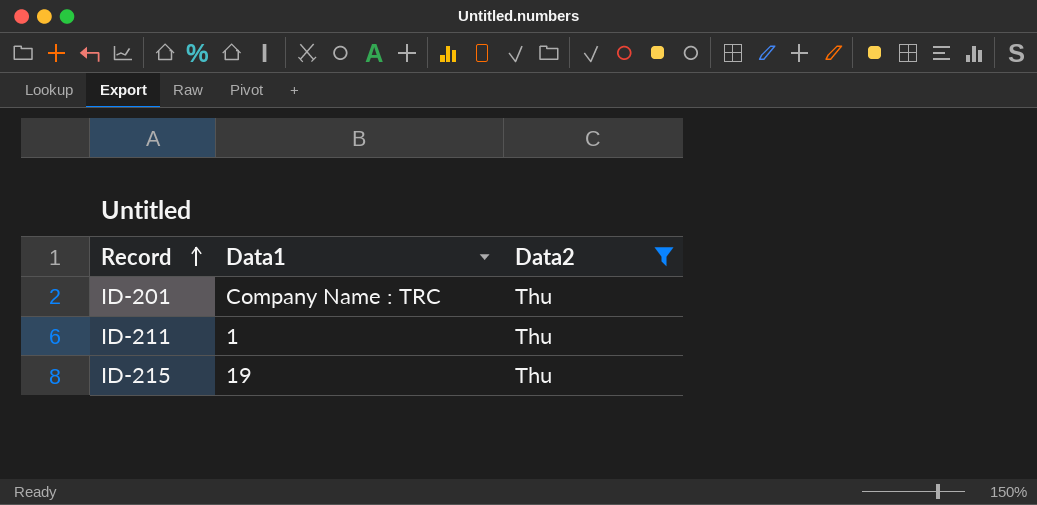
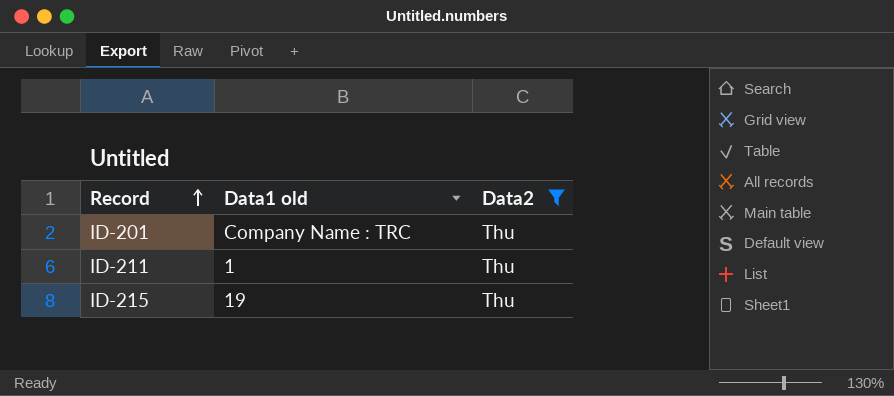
column name: Data1 -> Data1 old

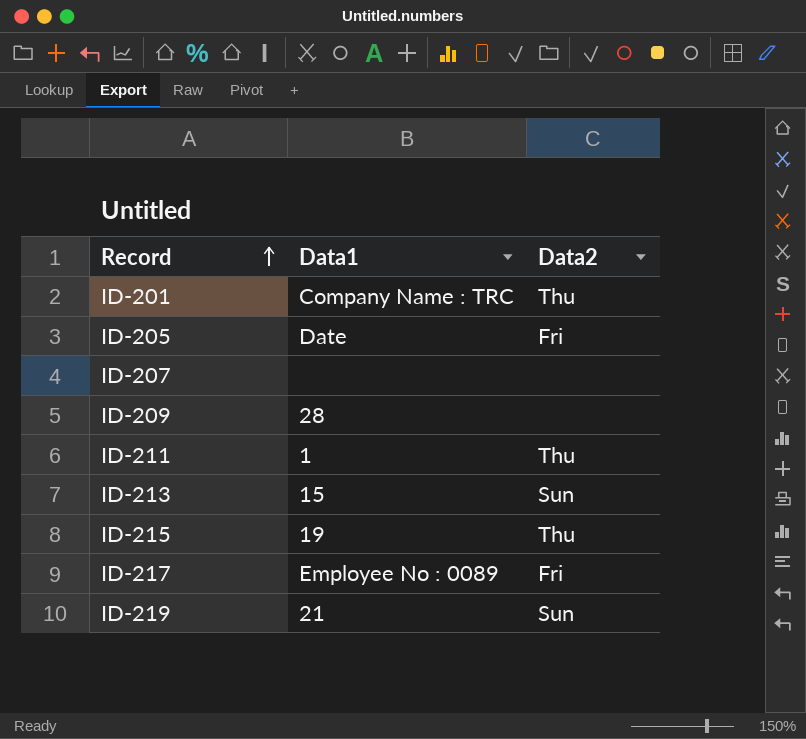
filter: Data2 = Thu -> none
column name: Data1 old -> Data1

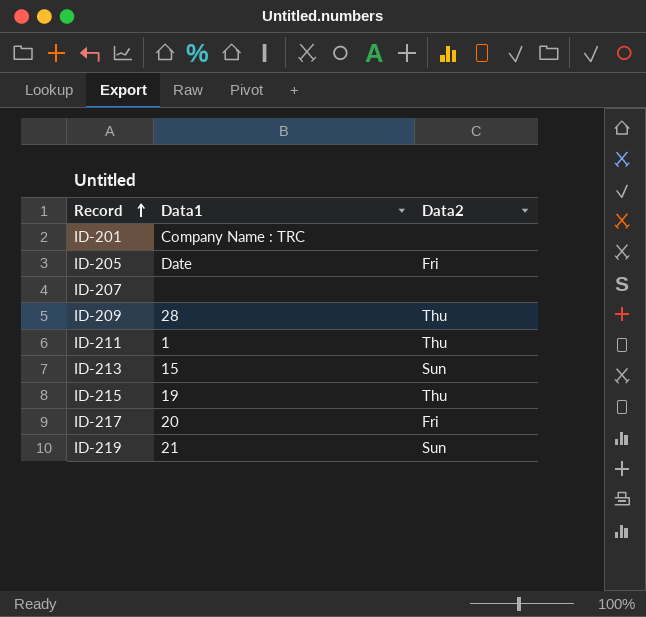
ID-201 | Data2: Thu -> none
ID-209 | Data2: none -> Thu
ID-217 | Data1: Employee No : 0089 -> 20

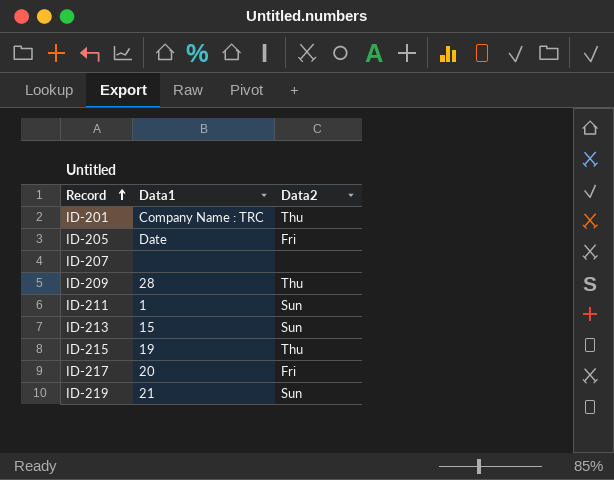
ID-201 | Data2: none -> Thu
ID-211 | Data2: Thu -> Sun

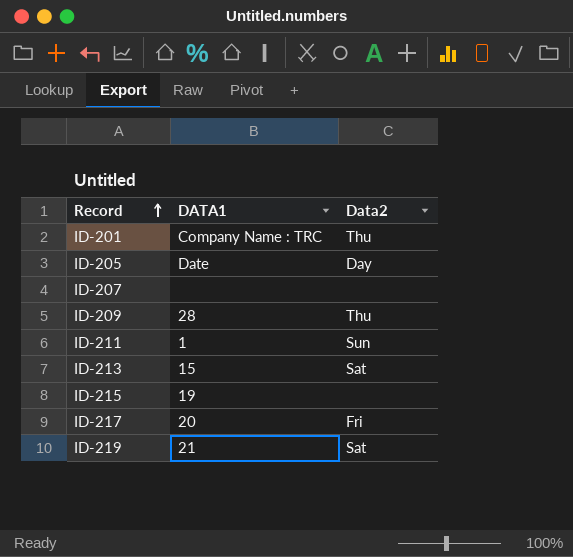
column name: Data1 -> DATA1
ID-205 | Data2: Fri -> Day
ID-213 | Data2: Sun -> Sat
ID-215 | Data2: Thu -> none
ID-219 | Data2: Sun -> Sat

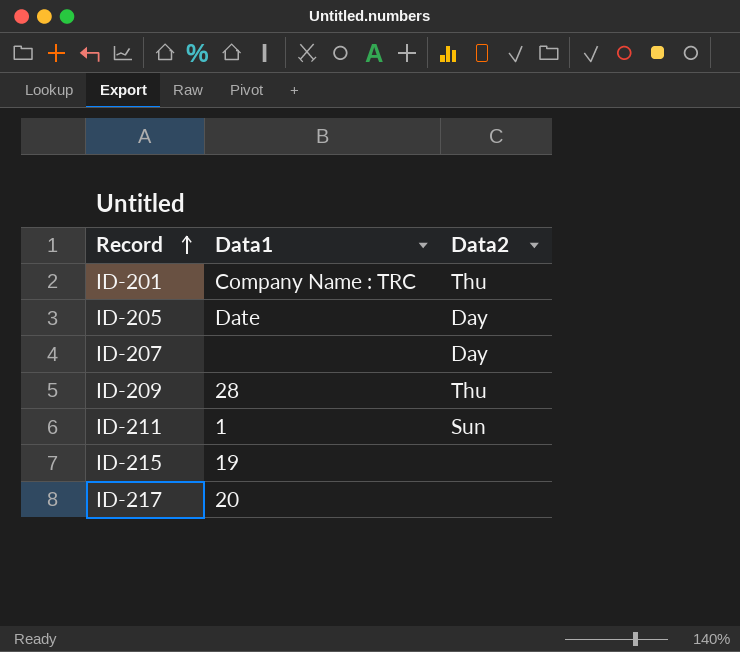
column name: DATA1 -> Data1
row ID-213: 15 | Sat -> none
row ID-219: 21 | Sat -> none
ID-207 | Data2: none -> Day
ID-217 | Data2: Fri -> none

